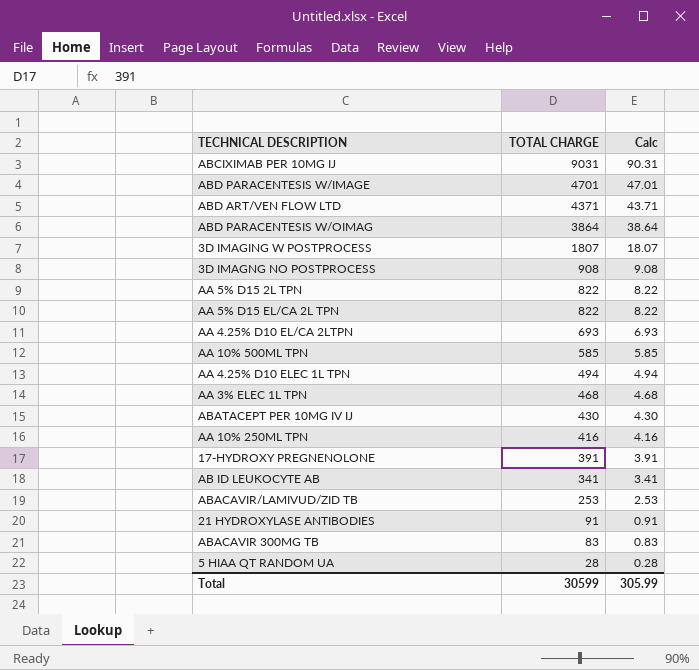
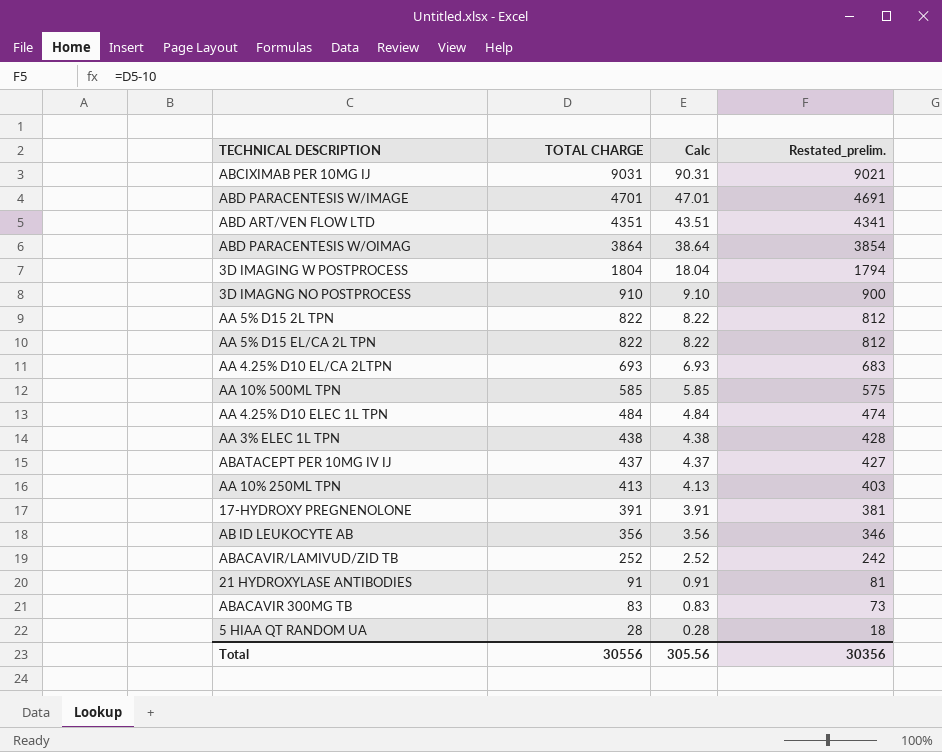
column Restated_prelim. | formula: none -> [TOTAL CHARGE] - 10
ABD ART/VEN FLOW LTD | TOTAL CHARGE: 4371 -> 4351
ABD ART/VEN FLOW LTD | Calc: 43.71 -> 43.51
3D IMAGING W POSTPROCESS | TOTAL CHARGE: 1807 -> 1804
3D IMAGING W POSTPROCESS | Calc: 18.07 -> 18.04
3D IMAGNG NO POSTPROCESS | TOTAL CHARGE: 908 -> 910
3D IMAGNG NO POSTPROCESS | Calc: 9.08 -> 9.10
AA 4.25% D10 ELEC 1L TPN | TOTAL CHARGE: 494 -> 484
AA 4.25% D10 ELEC 1L TPN | Calc: 4.94 -> 4.84
AA 3% ELEC 1L TPN | TOTAL CHARGE: 468 -> 438
AA 3% ELEC 1L TPN | Calc: 4.68 -> 4.38
ABATACEPT PER 10MG IV IJ | TOTAL CHARGE: 430 -> 437
ABATACEPT PER 10MG IV IJ | Calc: 4.30 -> 4.37
AA 10% 250ML TPN | TOTAL CHARGE: 416 -> 413
AA 10% 250ML TPN | Calc: 4.16 -> 4.13
AB ID LEUKOCYTE AB | TOTAL CHARGE: 341 -> 356
AB ID LEUKOCYTE AB | Calc: 3.41 -> 3.56
ABACAVIR/LAMIVUD/ZID TB | TOTAL CHARGE: 253 -> 252
ABACAVIR/LAMIVUD/ZID TB | Calc: 2.53 -> 2.52
Total | TOTAL CHARGE: 30599 -> 30556
Total | Calc: 305.99 -> 305.56

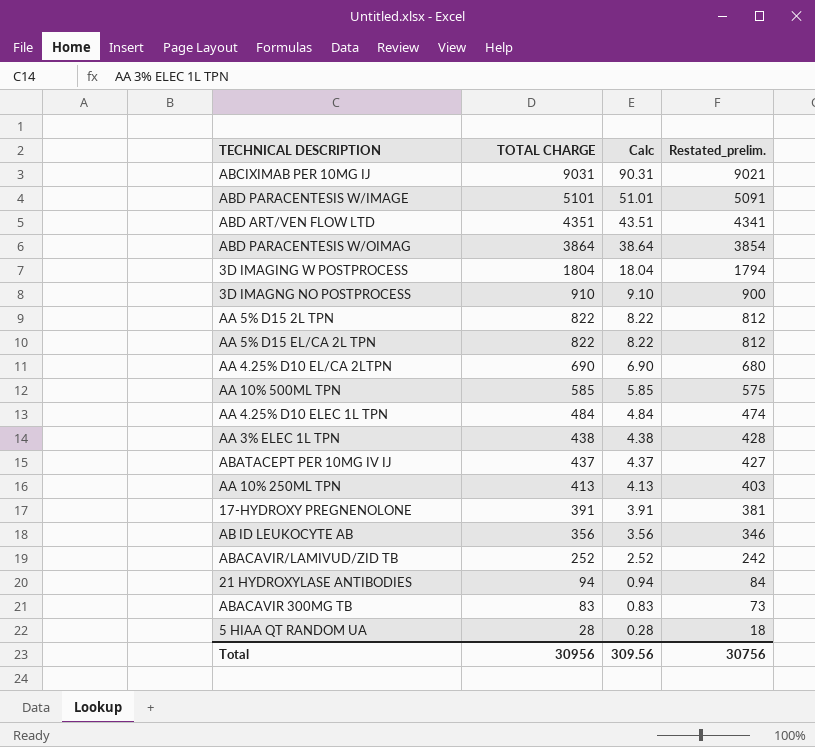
ABD PARACENTESIS W/IMAGE | TOTAL CHARGE: 4701 -> 5101
ABD PARACENTESIS W/IMAGE | Calc: 47.01 -> 51.01
ABD PARACENTESIS W/IMAGE | Restated_prelim.: 4691 -> 5091
AA 4.25% D10 EL/CA 2LTPN | TOTAL CHARGE: 693 -> 690
AA 4.25% D10 EL/CA 2LTPN | Calc: 6.93 -> 6.90
AA 4.25% D10 EL/CA 2LTPN | Restated_prelim.: 683 -> 680
21 HYDROXYLASE ANTIBODIES | TOTAL CHARGE: 91 -> 94
21 HYDROXYLASE ANTIBODIES | Calc: 0.91 -> 0.94
21 HYDROXYLASE ANTIBODIES | Restated_prelim.: 81 -> 84
Total | TOTAL CHARGE: 30556 -> 30956
Total | Calc: 305.56 -> 309.56
Total | Restated_prelim.: 30356 -> 30756

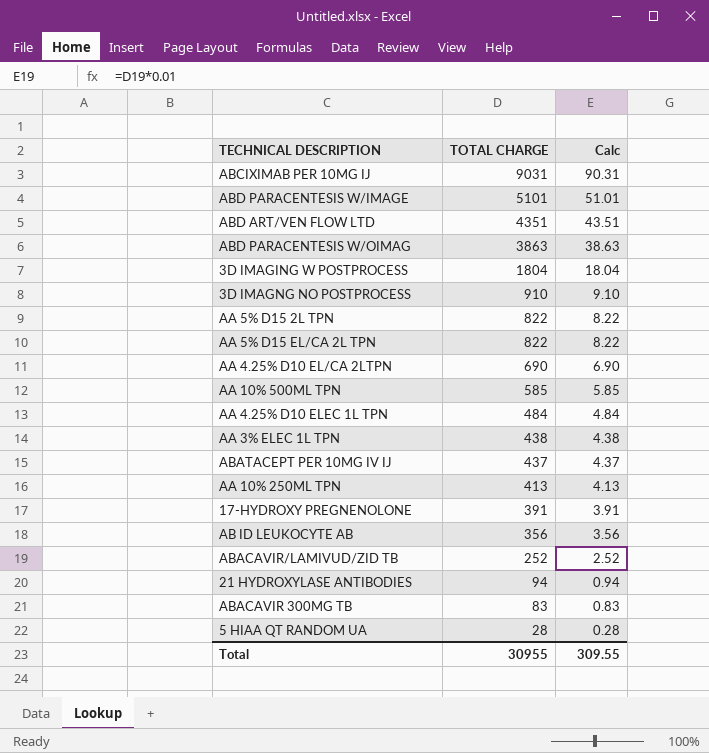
column Restated_prelim. | formula: [TOTAL CHARGE] - 10 -> none
ABD PARACENTESIS W/OIMAG | TOTAL CHARGE: 3864 -> 3863
ABD PARACENTESIS W/OIMAG | Calc: 38.64 -> 38.63
Total | TOTAL CHARGE: 30956 -> 30955
Total | Calc: 309.56 -> 309.55

